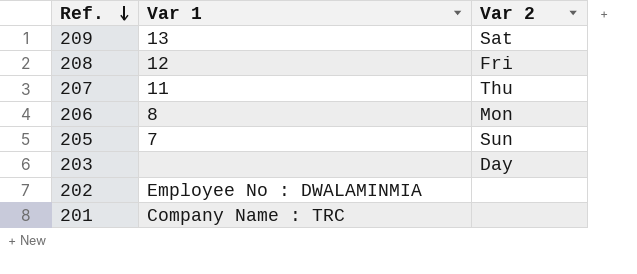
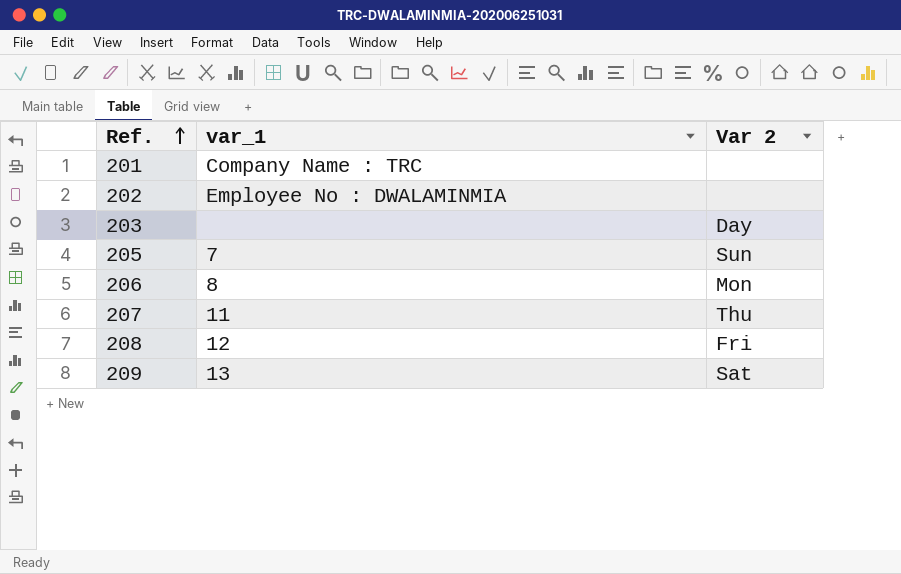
row order: Ref. descending -> Ref. ascending
column name: Var 1 -> var_1

